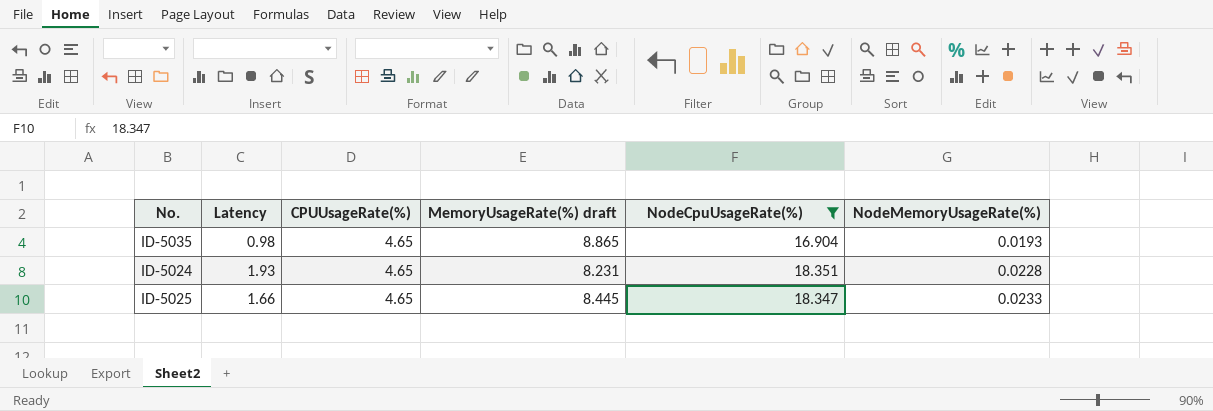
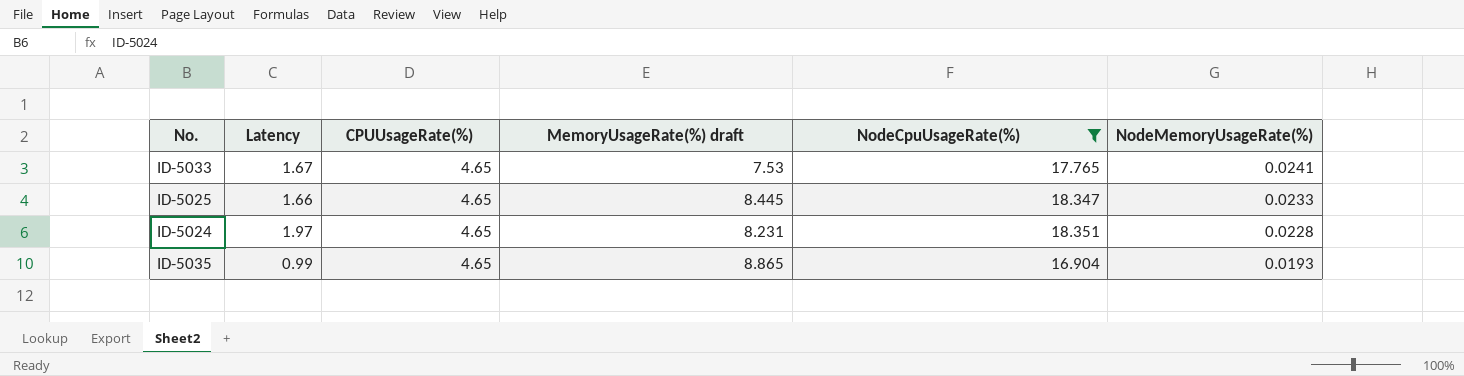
row order: NodeMemoryUsageRate(%) ascending -> NodeMemoryUsageRate(%) descending
row ID-5033: none -> 1.67 | 4.65 | 7.53 | 17.765 | 0.0241
ID-5024 | Latency: 1.93 -> 1.97
ID-5035 | Latency: 0.98 -> 0.99

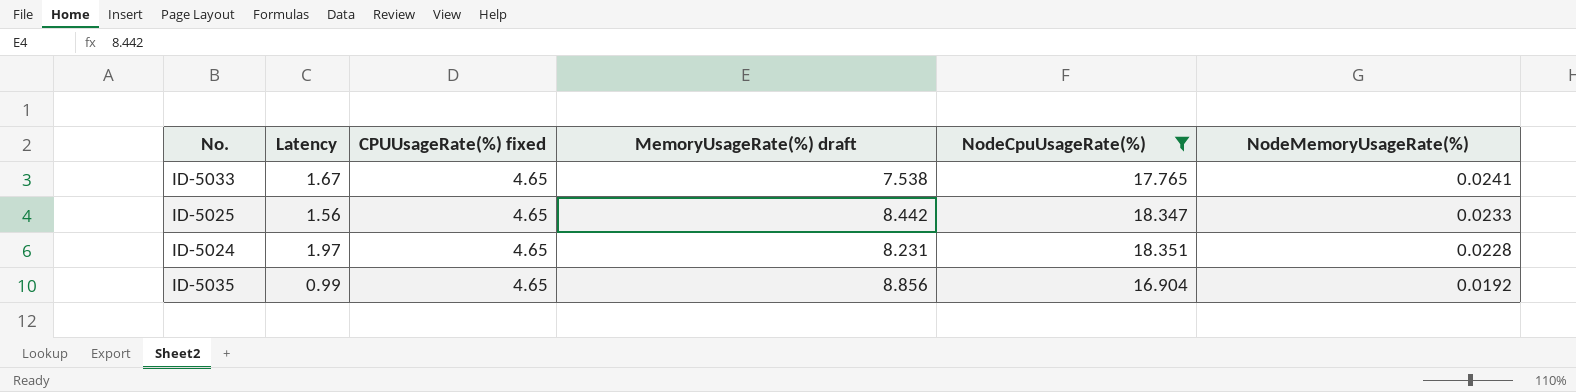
column name: CPUUsageRate(%) -> CPUUsageRate(%) fixed
ID-5033 | MemoryUsageRate(%) draft: 7.53 -> 7.538
ID-5025 | Latency: 1.66 -> 1.56
ID-5025 | MemoryUsageRate(%) draft: 8.445 -> 8.442
ID-5035 | MemoryUsageRate(%) draft: 8.865 -> 8.856
ID-5035 | NodeMemoryUsageRate(%): 0.0193 -> 0.0192

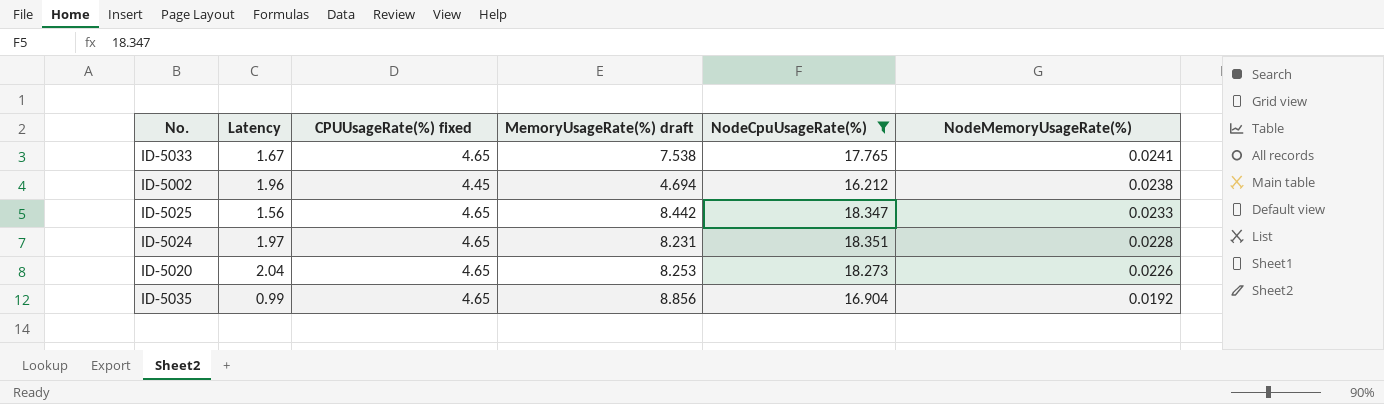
row ID-5002: none -> 1.96 | 4.45 | 4.694 | 16.212 | 0.0238
row ID-5020: none -> 2.04 | 4.65 | 8.253 | 18.273 | 0.0226

